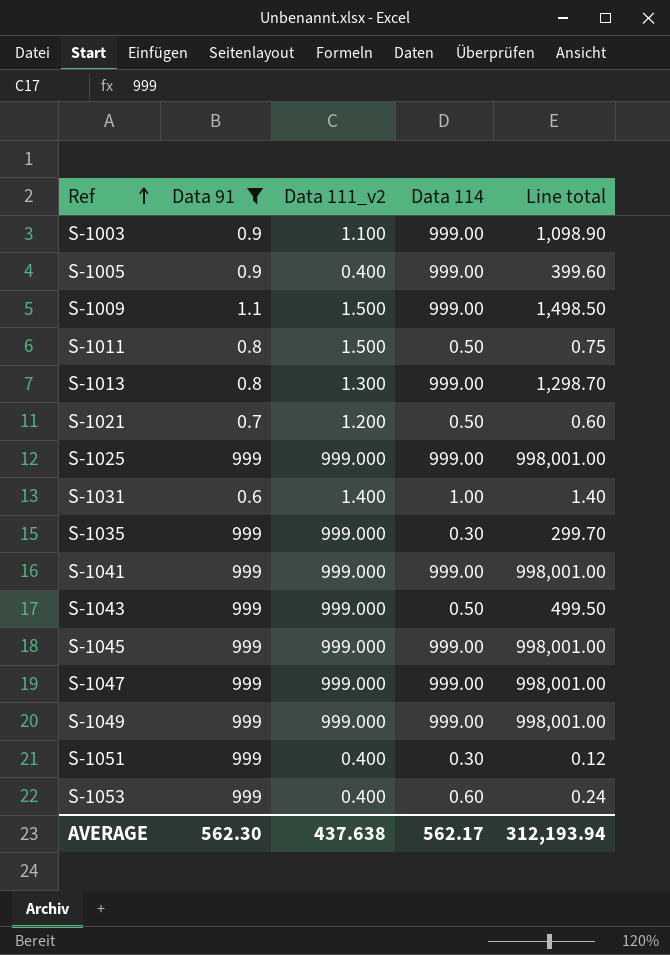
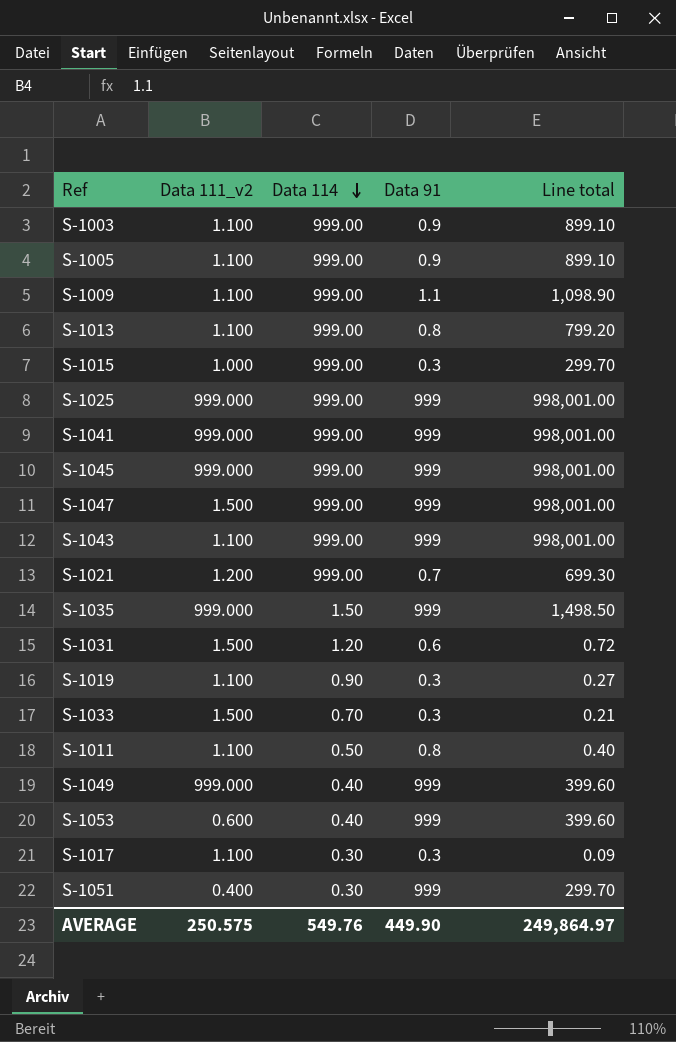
filter: Data 91 != 0.3 -> none
row order: Ref ascending -> Data 114 descending
column Data 91 | position: 2 -> 4
column Line total | formula: [Data 111_v2] * [Data 114] -> [Data 114] * [Data 91]
S-1005 | Data 111_v2: 0.400 -> 1.100
S-1009 | Data 111_v2: 1.500 -> 1.100
S-1013 | Data 111_v2: 1.300 -> 1.100
S-1047 | Data 111_v2: 999.000 -> 1.500
S-1043 | Data 111_v2: 999.000 -> 1.100
S-1043 | Data 114: 0.50 -> 999.00
S-1021 | Data 114: 0.50 -> 999.00
S-1035 | Data 114: 0.30 -> 1.50
S-1031 | Data 111_v2: 1.400 -> 1.500
S-1031 | Data 114: 1.00 -> 1.20
S-1011 | Data 111_v2: 1.500 -> 1.100
S-1049 | Data 114: 999.00 -> 0.40
S-1053 | Data 111_v2: 0.400 -> 0.600
S-1053 | Data 114: 0.60 -> 0.40
AVERAGE | Data 111_v2: 437.638 -> 250.575
AVERAGE | Data 114: 562.17 -> 549.76
AVERAGE | Data 91: 562.30 -> 449.90
AVERAGE | Line total: 312,193.94 -> 249,864.97

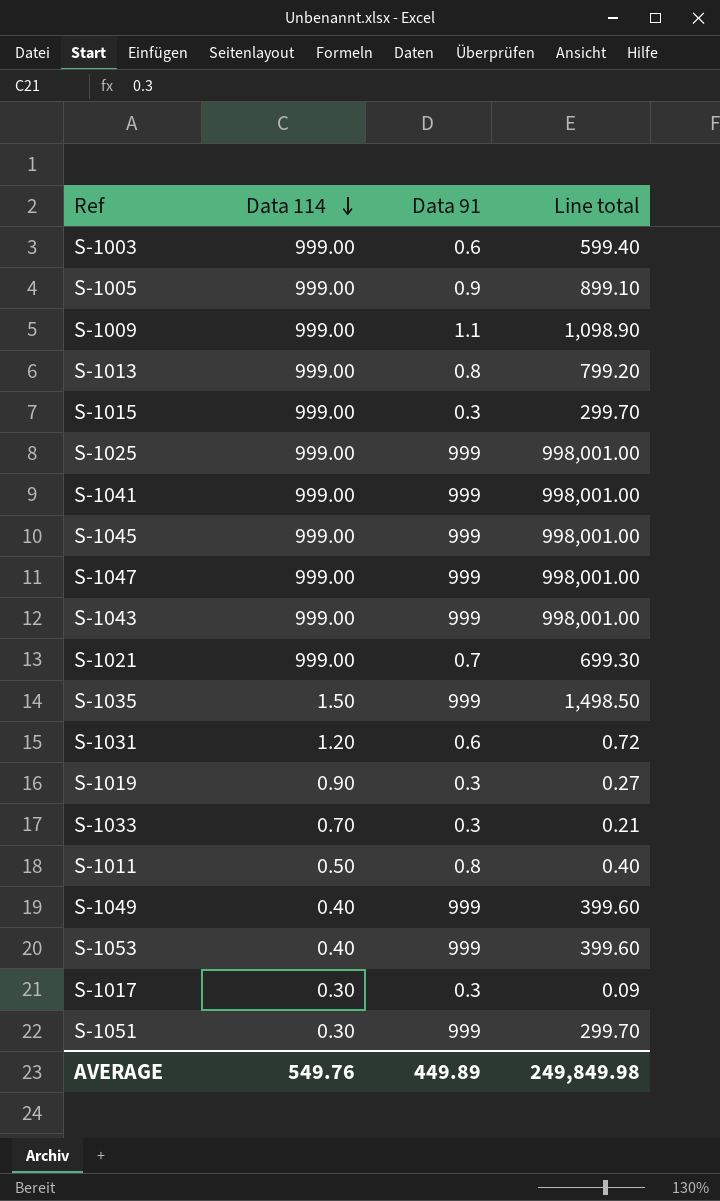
column Data 111_v2 | position: 2 -> none
S-1003 | Data 91: 0.9 -> 0.6
S-1003 | Line total: 899.10 -> 599.40
AVERAGE | Data 91: 449.90 -> 449.89
AVERAGE | Line total: 249,864.97 -> 249,849.98

